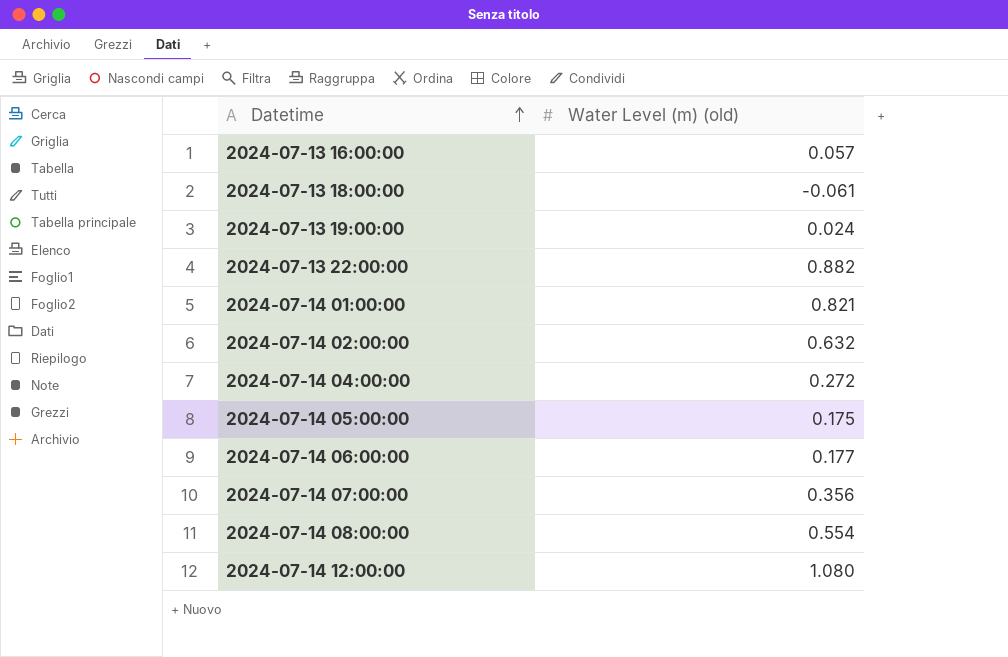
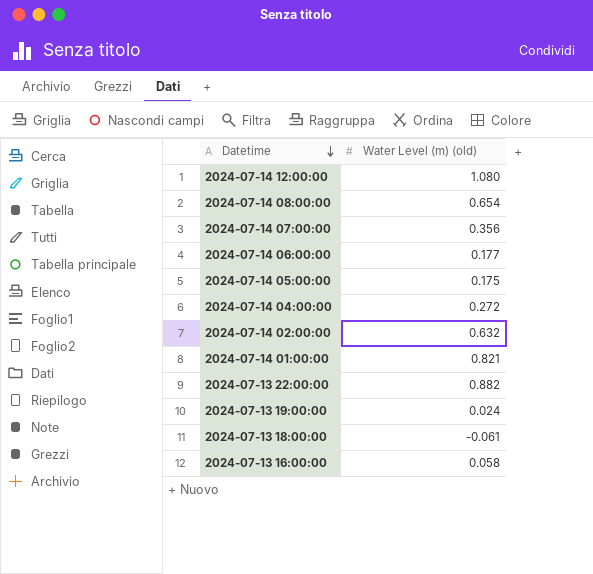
row order: Datetime ascending -> Datetime descending
2024-07-14 08:00:00 | Water Level (m) (old): 0.554 -> 0.654
2024-07-13 16:00:00 | Water Level (m) (old): 0.057 -> 0.058

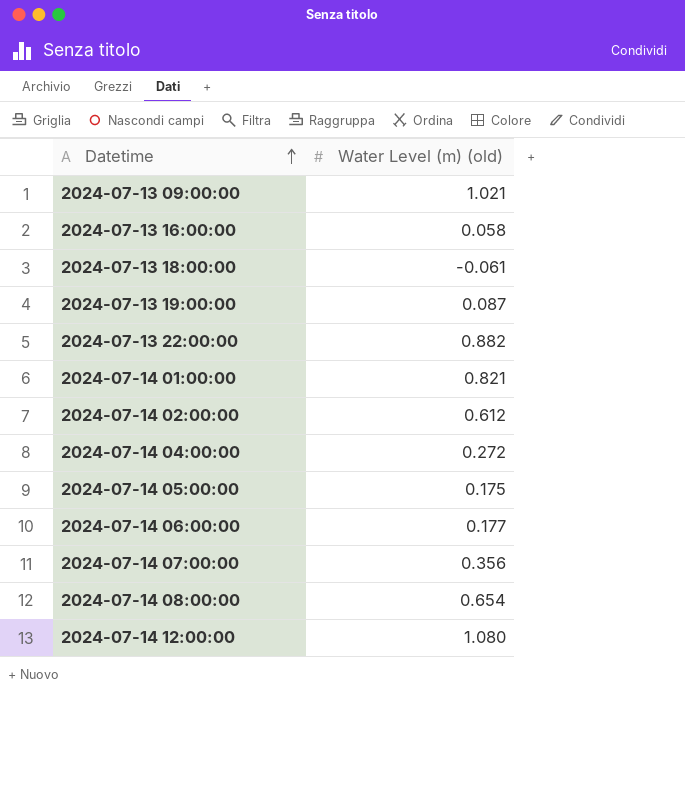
row order: Datetime descending -> Datetime ascending
row 2024-07-13 09:00:00: none -> 1.021
2024-07-13 19:00:00 | Water Level (m) (old): 0.024 -> 0.087
2024-07-14 02:00:00 | Water Level (m) (old): 0.632 -> 0.612

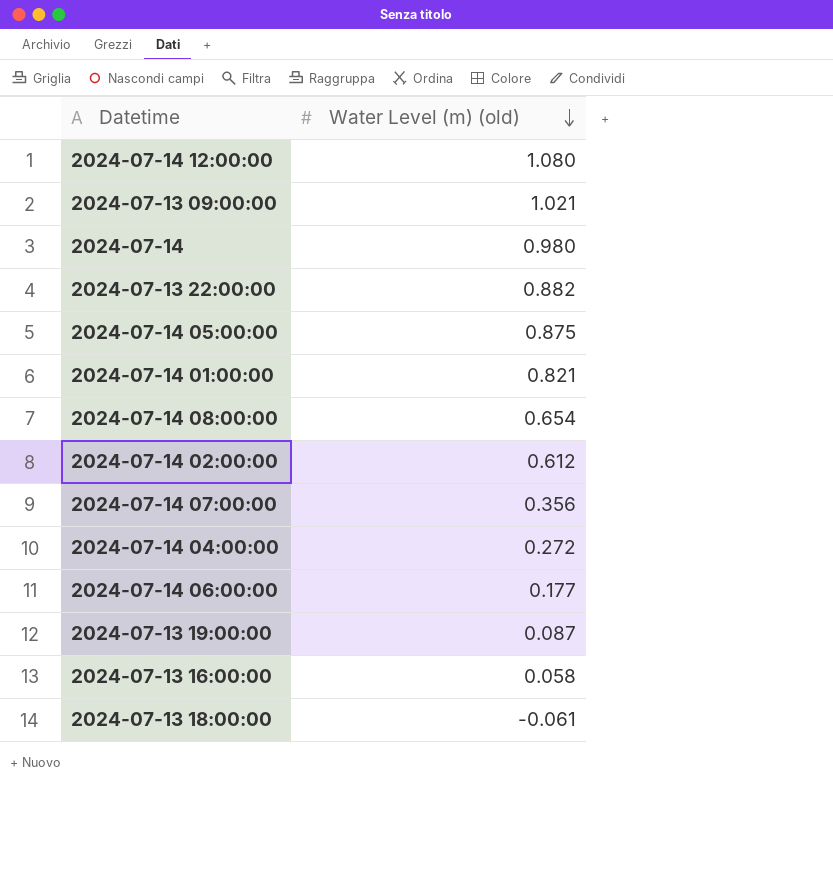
row order: Datetime ascending -> Water Level (m) (old) descending
row 2024-07-14: none -> 0.980
2024-07-14 05:00:00 | Water Level (m) (old): 0.175 -> 0.875

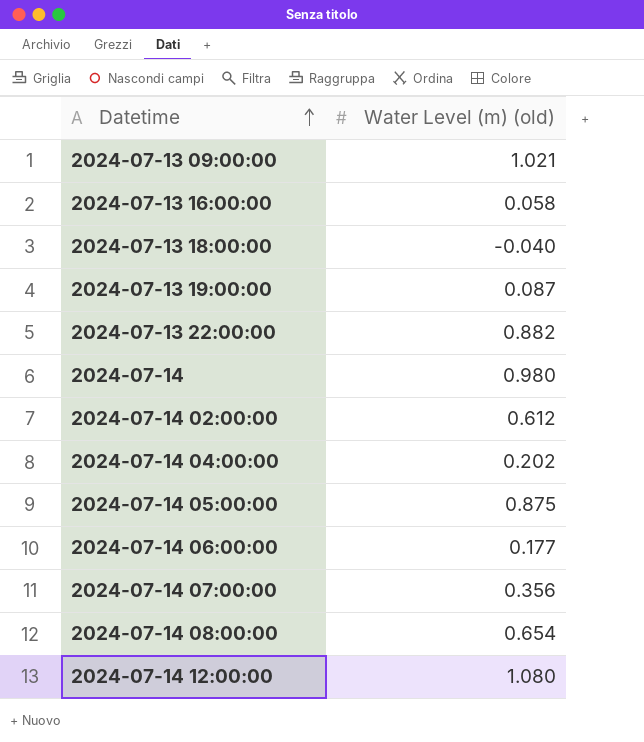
row order: Water Level (m) (old) descending -> Datetime ascending
row 2024-07-14 01:00:00: 0.821 -> none
2024-07-13 18:00:00 | Water Level (m) (old): -0.061 -> -0.040
2024-07-14 04:00:00 | Water Level (m) (old): 0.272 -> 0.202

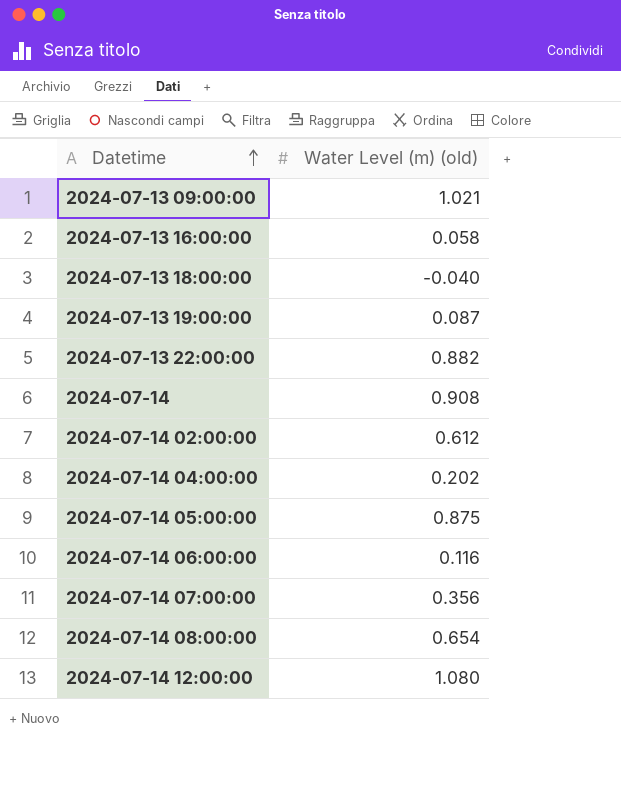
2024-07-14 | Water Level (m) (old): 0.980 -> 0.908
2024-07-14 06:00:00 | Water Level (m) (old): 0.177 -> 0.116

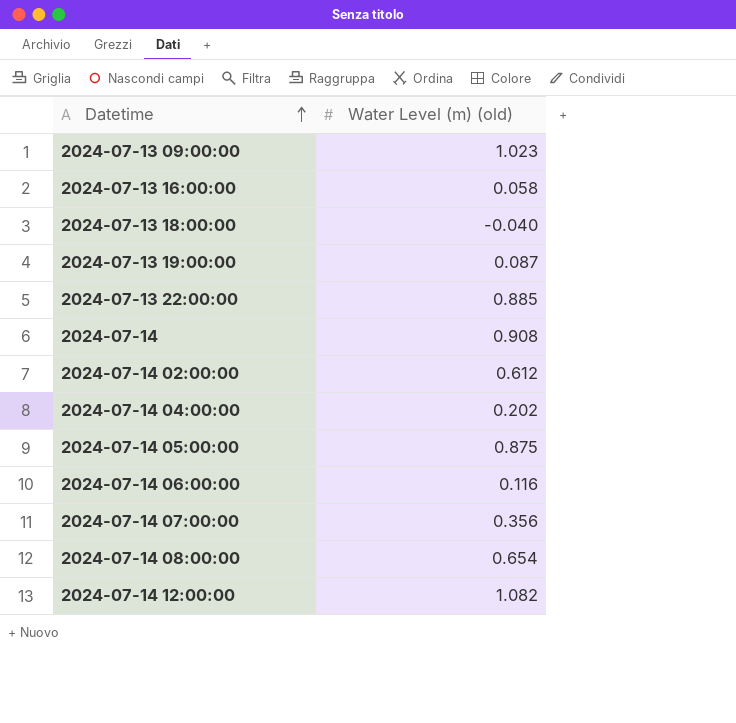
2024-07-13 09:00:00 | Water Level (m) (old): 1.021 -> 1.023
2024-07-13 22:00:00 | Water Level (m) (old): 0.882 -> 0.885
2024-07-14 12:00:00 | Water Level (m) (old): 1.080 -> 1.082

